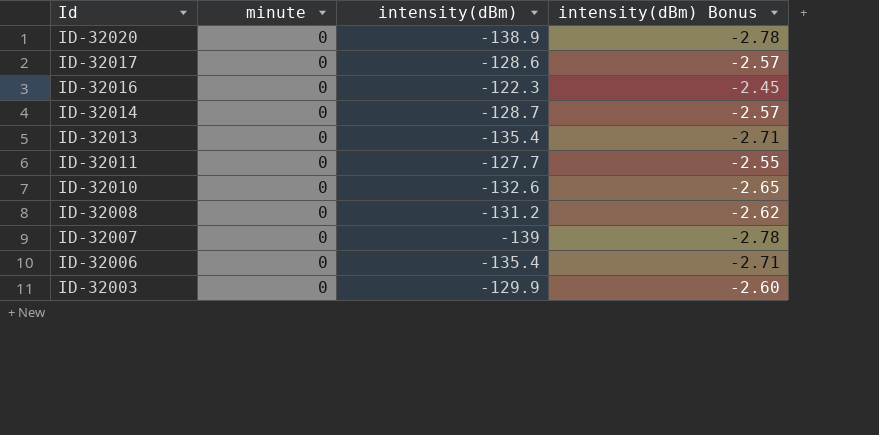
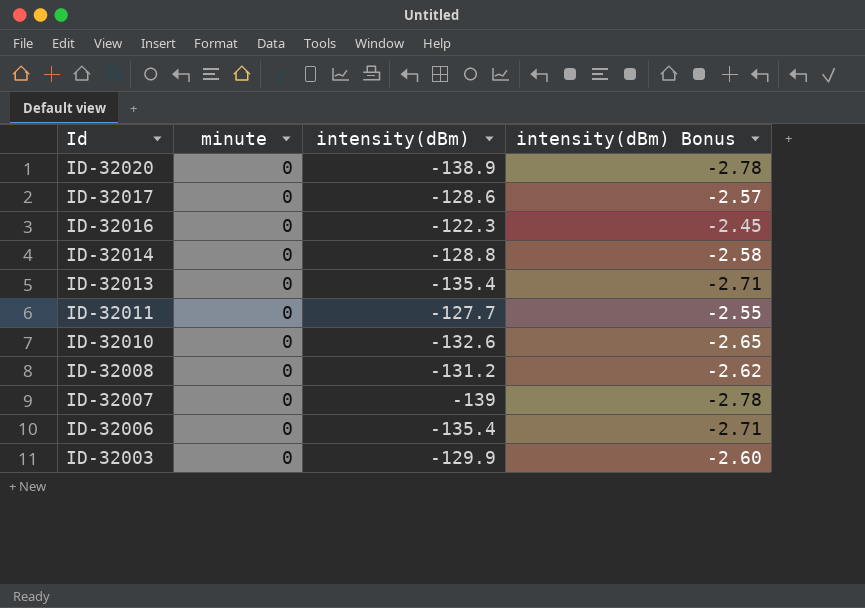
ID-32014 | intensity(dBm): -128.7 -> -128.8
ID-32014 | intensity(dBm) Bonus: -2.57 -> -2.58

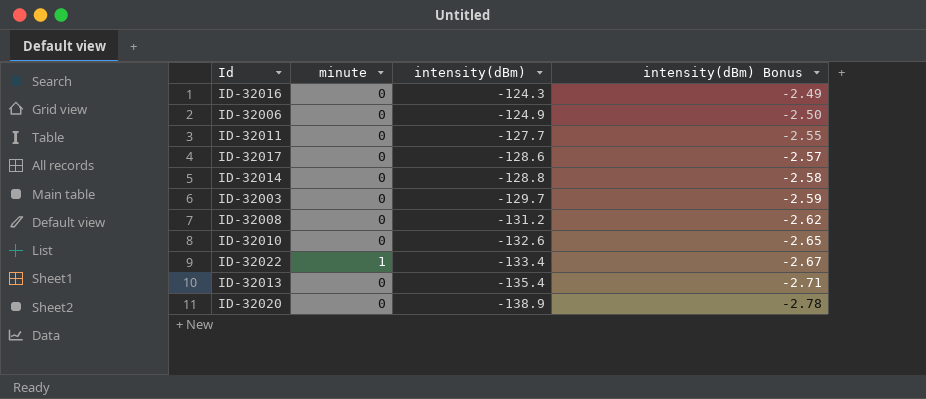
row order: Id descending -> intensity(dBm) descending
row ID-32007: 0 | -139 | -2.78 -> none
ID-32016 | intensity(dBm): -122.3 -> -124.3
ID-32016 | intensity(dBm) Bonus: -2.45 -> -2.49
ID-32006 | intensity(dBm): -135.4 -> -124.9
ID-32006 | intensity(dBm) Bonus: -2.71 -> -2.50
ID-32003 | intensity(dBm): -129.9 -> -129.7
ID-32003 | intensity(dBm) Bonus: -2.60 -> -2.59
row ID-32022: none -> 1 | -133.4 | -2.67

